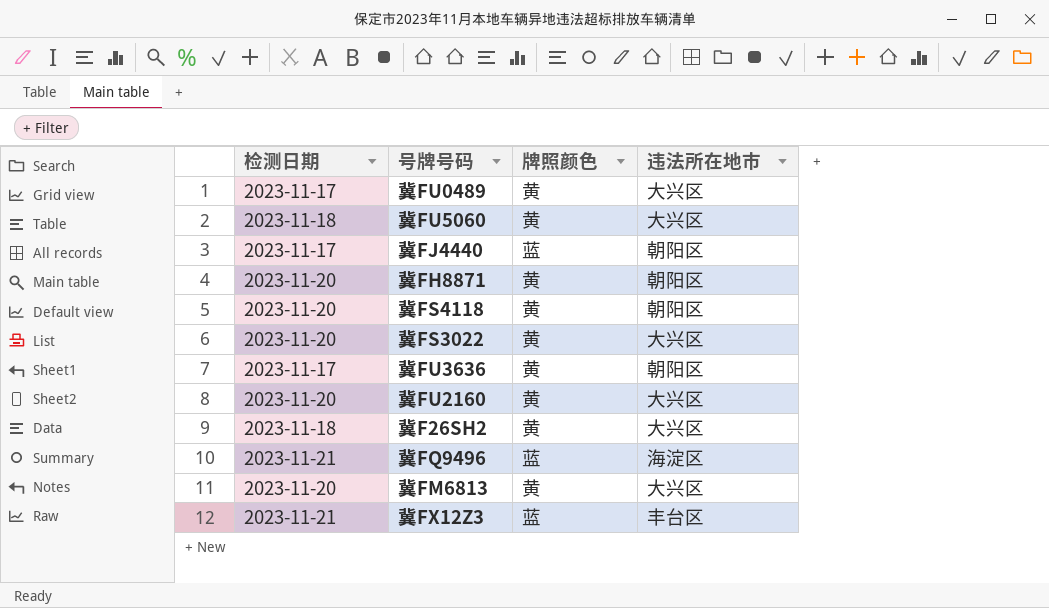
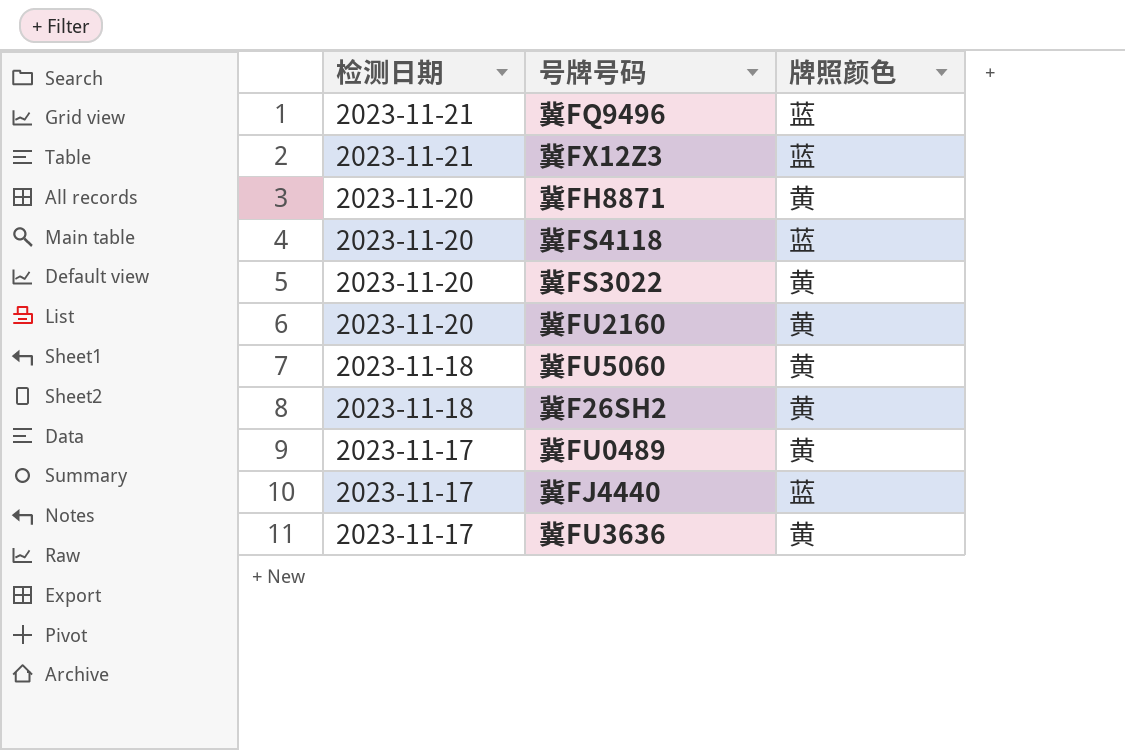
row order: none -> 检测日期 descending
column 违法所在地市 | position: 4 -> none
row 冀FM6813: 2023-11-20 | 黄 | 大兴区 -> none
冀FS4118 | 牌照颜色: 黄 -> 蓝

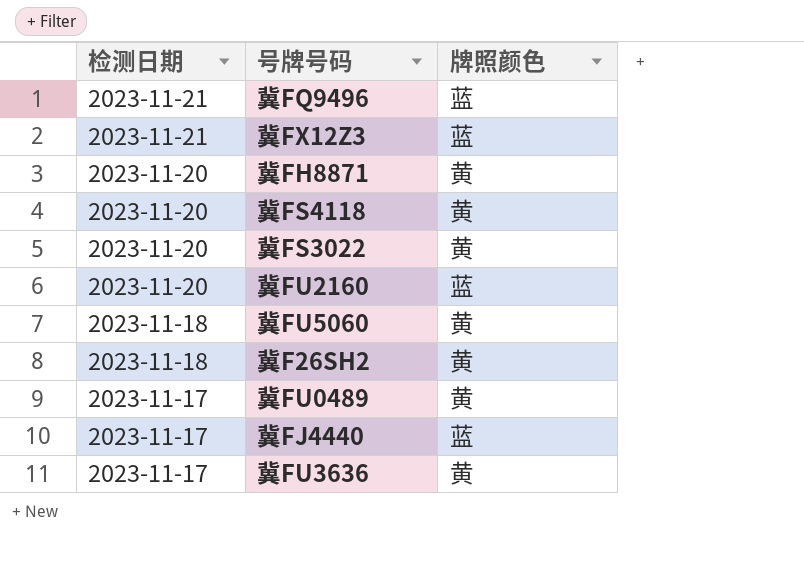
冀FS4118 | 牌照颜色: 蓝 -> 黄
冀FU2160 | 牌照颜色: 黄 -> 蓝

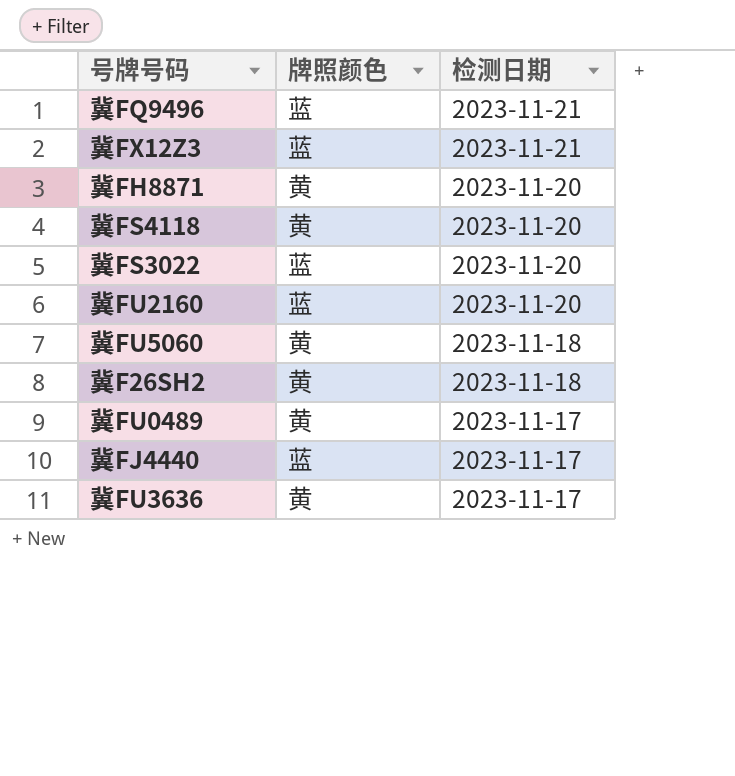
column 检测日期 | position: 1 -> 3
冀FS3022 | 牌照颜色: 黄 -> 蓝

